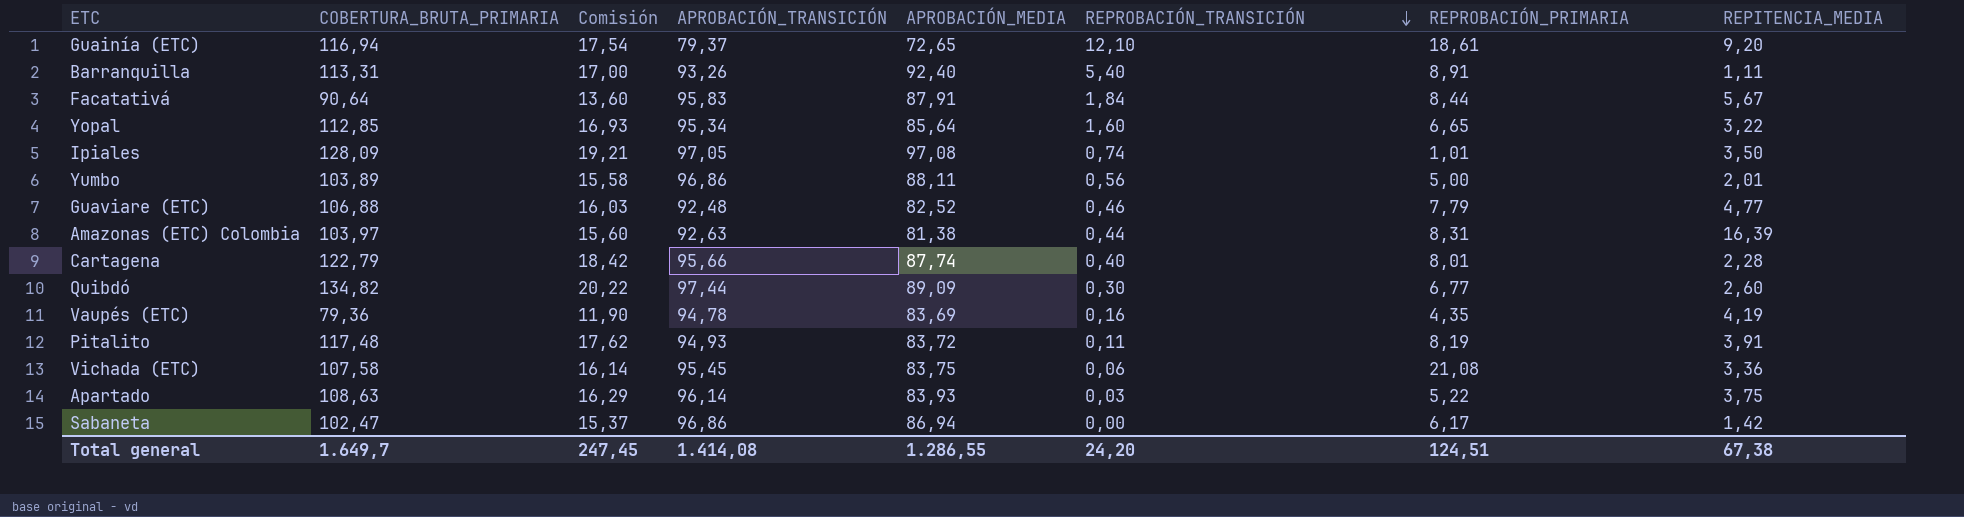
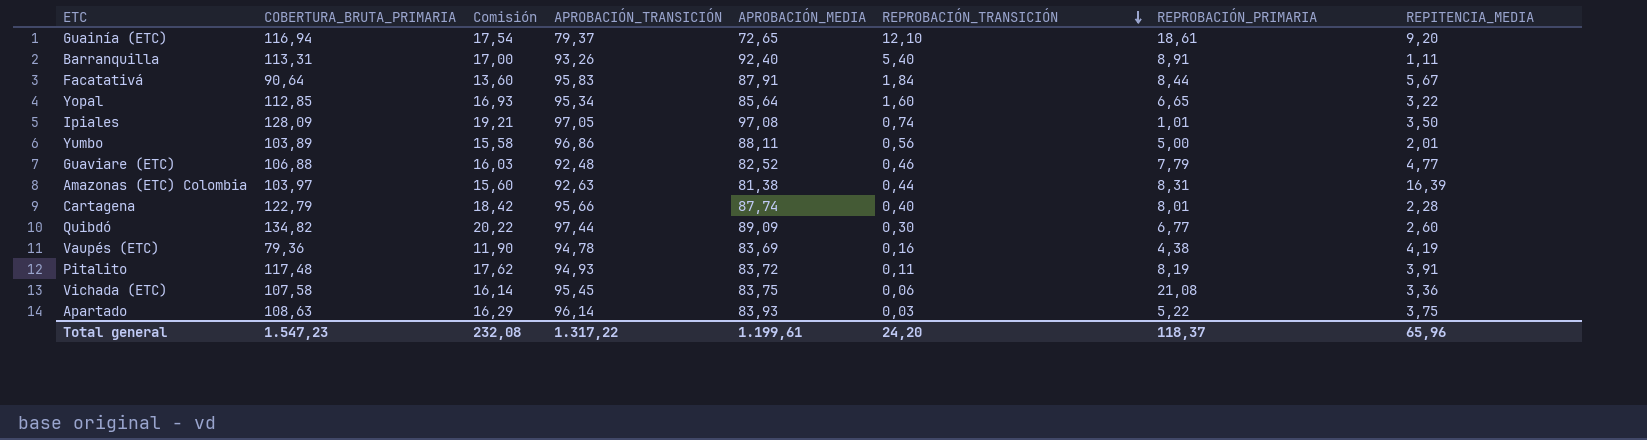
row Sabaneta: 102,47 | 15,37 | 96,86 | 86,94 | 0,00 | 6,17 | 1,42 -> none
Vaupés (ETC) | REPROBACIÓN_PRIMARIA: 4,35 -> 4,38
Total general | COBERTURA_BRUTA_PRIMARIA: 1.649,7 -> 1.547,23
Total general | Comisión: 247,45 -> 232,08
Total general | APROBACIÓN_TRANSICIÓN: 1.414,08 -> 1.317,22
Total general | APROBACIÓN_MEDIA: 1.286,55 -> 1.199,61
Total general | REPROBACIÓN_PRIMARIA: 124,51 -> 118,37
Total general | REPITENCIA_MEDIA: 67,38 -> 65,96

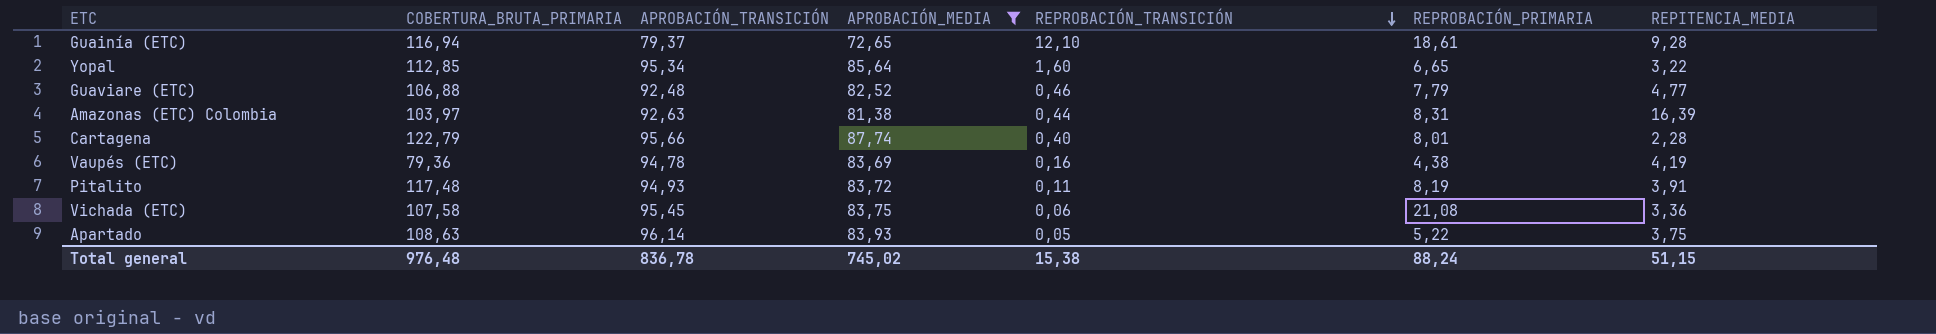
filter: none -> APROBACIÓN_MEDIA <= 87,74
column Comisión | formula: [COBERTURA_BRUTA_PRIMARIA] * 0,15 -> none
Guainía (ETC) | REPITENCIA_MEDIA: 9,20 -> 9,28
Apartado | REPROBACIÓN_TRANSICIÓN: 0,03 -> 0,05
Total general | COBERTURA_BRUTA_PRIMARIA: 1.547,23 -> 976,48
Total general | APROBACIÓN_TRANSICIÓN: 1.317,22 -> 836,78
Total general | APROBACIÓN_MEDIA: 1.199,61 -> 745,02
Total general | REPROBACIÓN_TRANSICIÓN: 24,20 -> 15,38
Total general | REPROBACIÓN_PRIMARIA: 118,37 -> 88,24
Total general | REPITENCIA_MEDIA: 65,96 -> 51,15

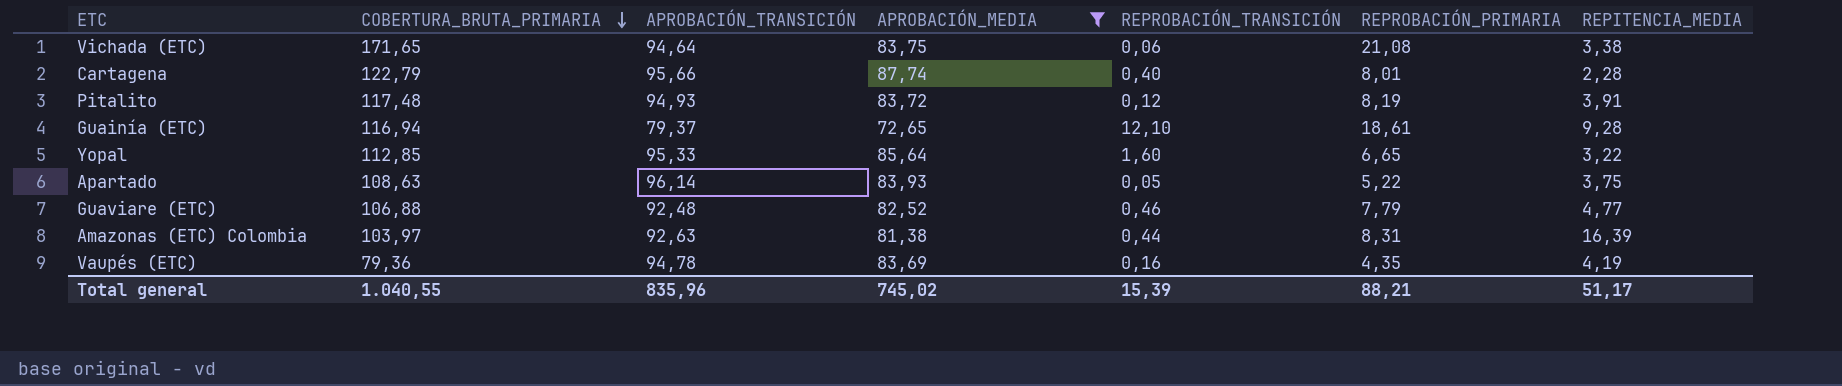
row order: REPROBACIÓN_TRANSICIÓN descending -> COBERTURA_BRUTA_PRIMARIA descending
Vichada (ETC) | COBERTURA_BRUTA_PRIMARIA: 107,58 -> 171,65
Vichada (ETC) | APROBACIÓN_TRANSICIÓN: 95,45 -> 94,64
Vichada (ETC) | REPITENCIA_MEDIA: 3,36 -> 3,38
Pitalito | REPROBACIÓN_TRANSICIÓN: 0,11 -> 0,12
Yopal | APROBACIÓN_TRANSICIÓN: 95,34 -> 95,33
Vaupés (ETC) | REPROBACIÓN_PRIMARIA: 4,38 -> 4,35
Total general | COBERTURA_BRUTA_PRIMARIA: 976,48 -> 1.040,55
Total general | APROBACIÓN_TRANSICIÓN: 836,78 -> 835,96
Total general | REPROBACIÓN_TRANSICIÓN: 15,38 -> 15,39
Total general | REPROBACIÓN_PRIMARIA: 88,24 -> 88,21
Total general | REPITENCIA_MEDIA: 51,15 -> 51,17

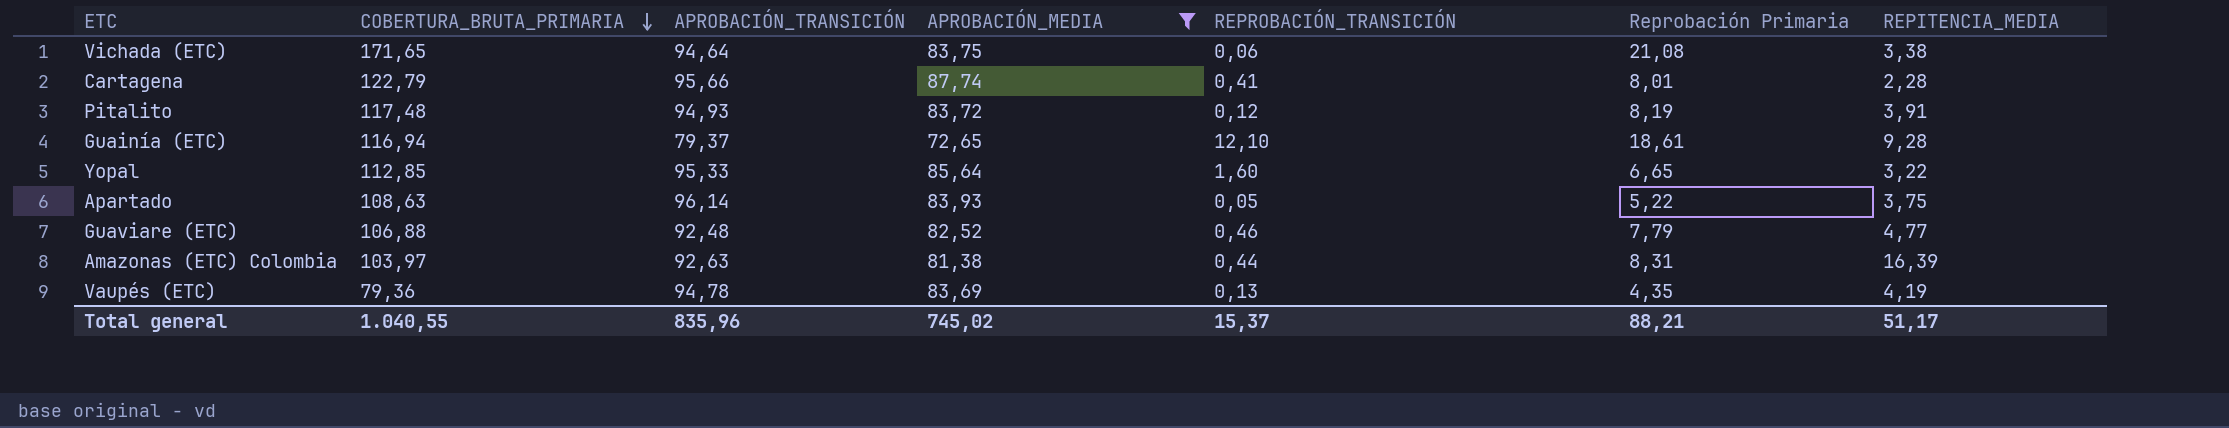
column name: REPROBACIÓN_PRIMARIA -> Reprobación Primaria
Cartagena | REPROBACIÓN_TRANSICIÓN: 0,40 -> 0,41
Vaupés (ETC) | REPROBACIÓN_TRANSICIÓN: 0,16 -> 0,13
Total general | REPROBACIÓN_TRANSICIÓN: 15,39 -> 15,37

